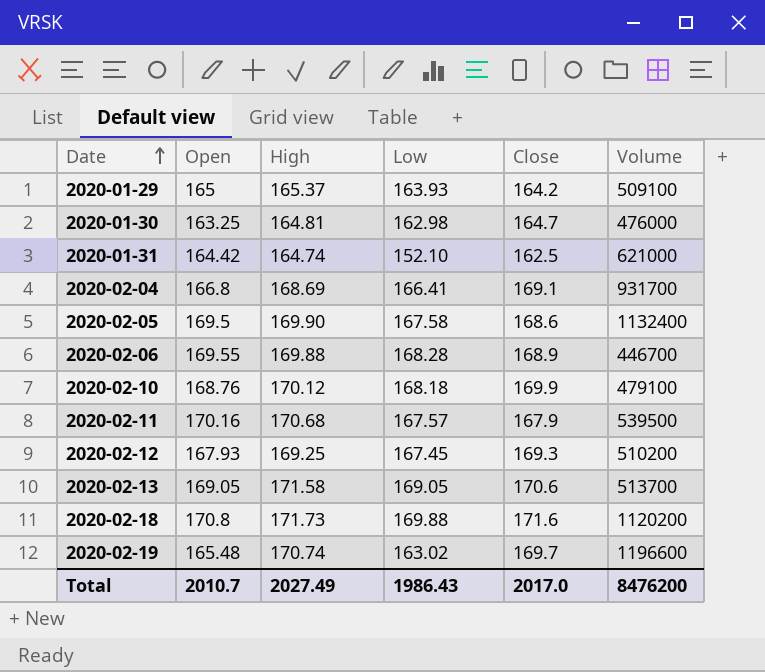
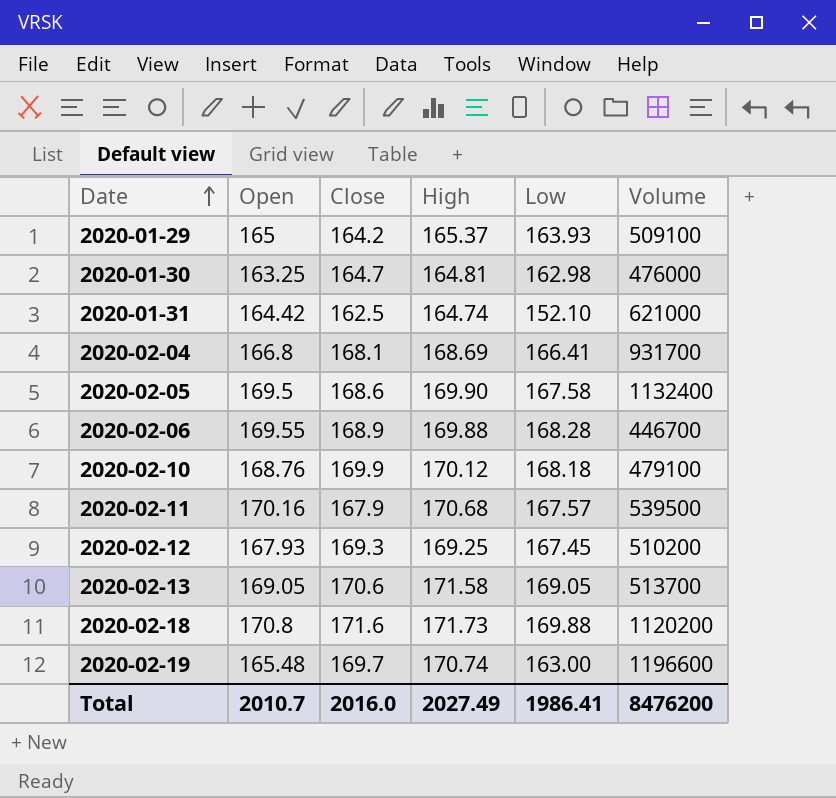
column Close | position: 5 -> 3
2020-02-04 | Close: 169.1 -> 168.1
2020-02-19 | Low: 163.02 -> 163.00
Total | Close: 2017.0 -> 2016.0
Total | Low: 1986.43 -> 1986.41

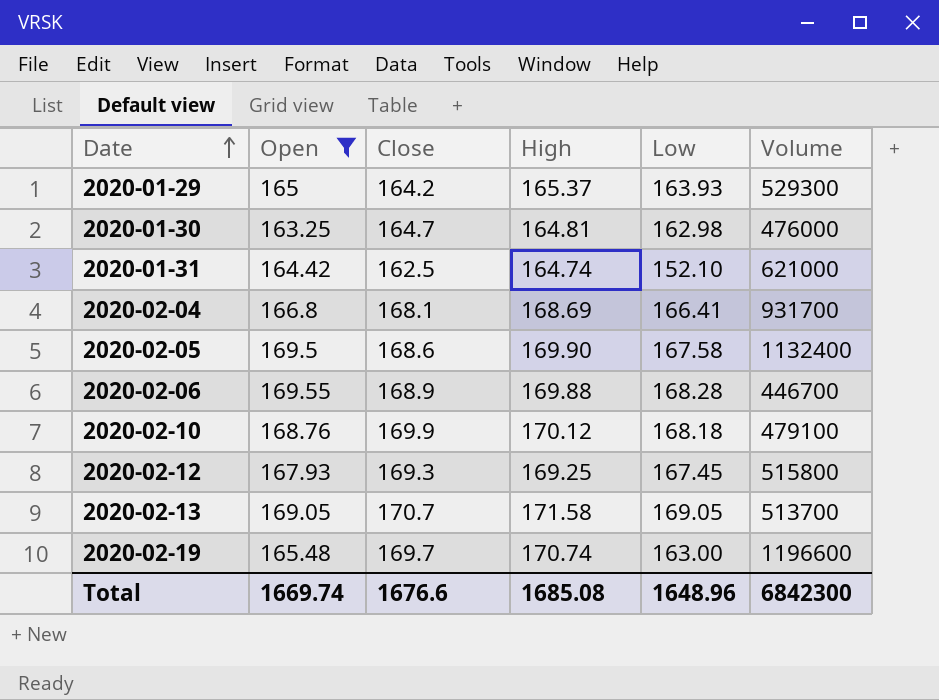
filter: none -> Open <= 169.55
2020-01-29 | Volume: 509100 -> 529300
2020-02-12 | Volume: 510200 -> 515800
2020-02-13 | Close: 170.6 -> 170.7
Total | Open: 2010.7 -> 1669.74
Total | Close: 2016.0 -> 1676.6
Total | High: 2027.49 -> 1685.08
Total | Low: 1986.41 -> 1648.96
Total | Volume: 8476200 -> 6842300

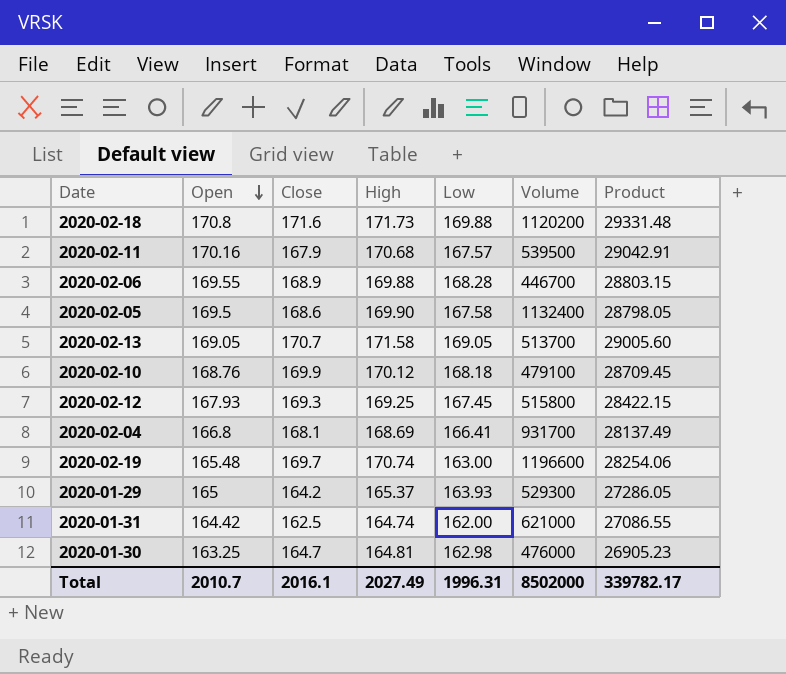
filter: Open <= 169.55 -> none
row order: Date ascending -> Open descending
column Product | formula: none -> [Open] * [High]
2020-01-31 | Low: 152.10 -> 162.00
Total | Open: 1669.74 -> 2010.7
Total | Close: 1676.6 -> 2016.1
Total | High: 1685.08 -> 2027.49
Total | Low: 1648.96 -> 1996.31
Total | Volume: 6842300 -> 8502000

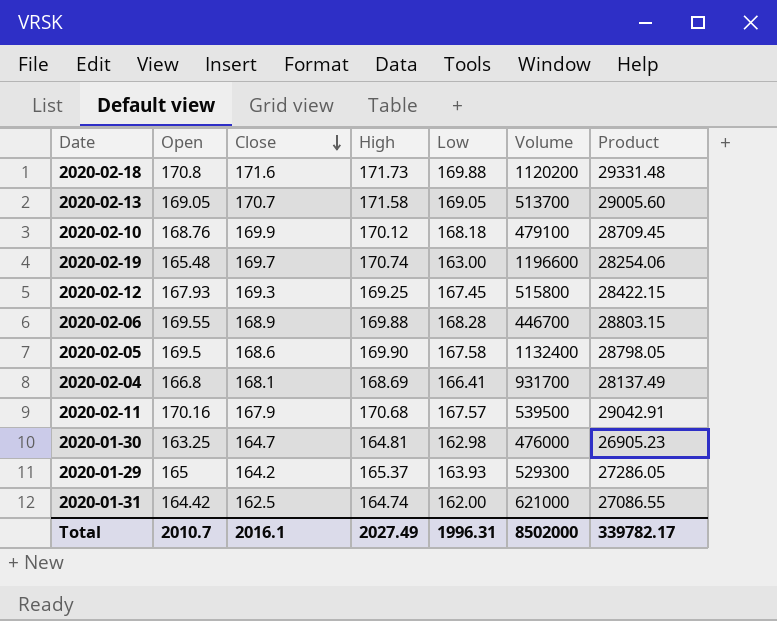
row order: Open descending -> Close descending

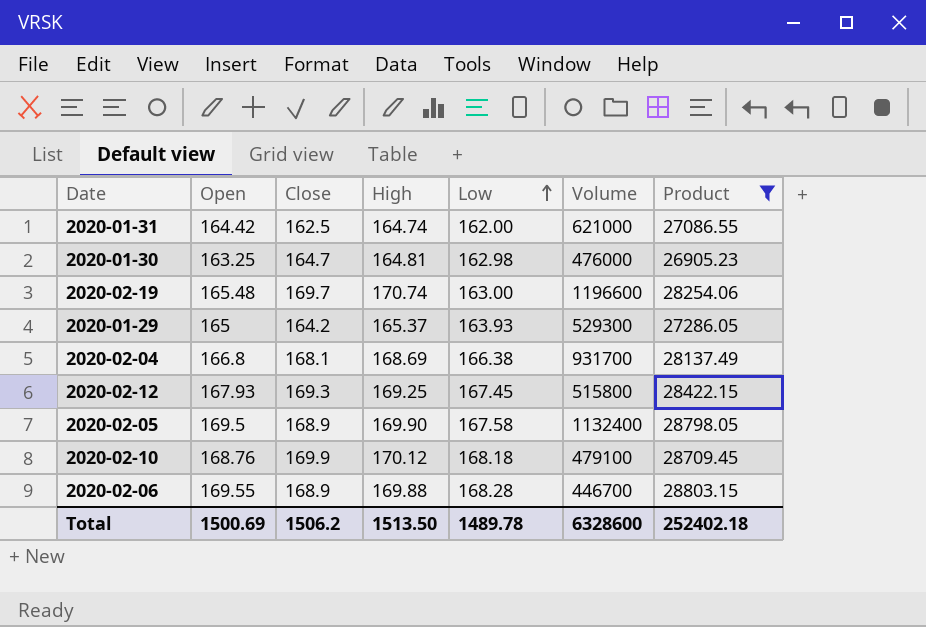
filter: none -> Product <= 28803.15
row order: Close descending -> Low ascending
2020-02-04 | Low: 166.41 -> 166.38
2020-02-05 | Close: 168.6 -> 168.9
Total | Open: 2010.7 -> 1500.69
Total | Close: 2016.1 -> 1506.2
Total | High: 2027.49 -> 1513.50
Total | Low: 1996.31 -> 1489.78
Total | Volume: 8502000 -> 6328600
Total | Product: 339782.17 -> 252402.18

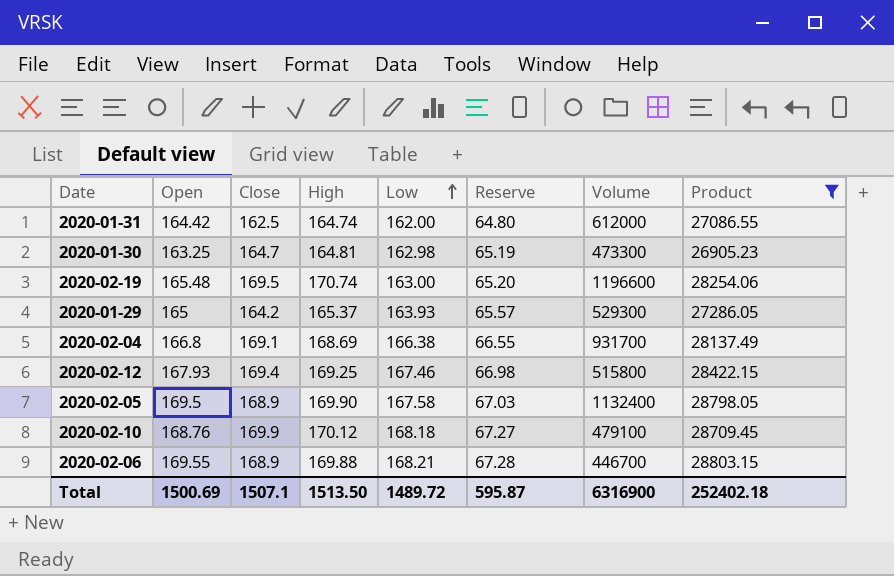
column Reserve | formula: none -> [Low] * 0.4
2020-01-31 | Volume: 621000 -> 612000
2020-01-30 | Volume: 476000 -> 473300
2020-02-19 | Close: 169.7 -> 169.5
2020-02-04 | Close: 168.1 -> 169.1
2020-02-12 | Close: 169.3 -> 169.4
2020-02-12 | Low: 167.45 -> 167.46
2020-02-06 | Low: 168.28 -> 168.21
Total | Close: 1506.2 -> 1507.1
Total | Low: 1489.78 -> 1489.72
Total | Volume: 6328600 -> 6316900

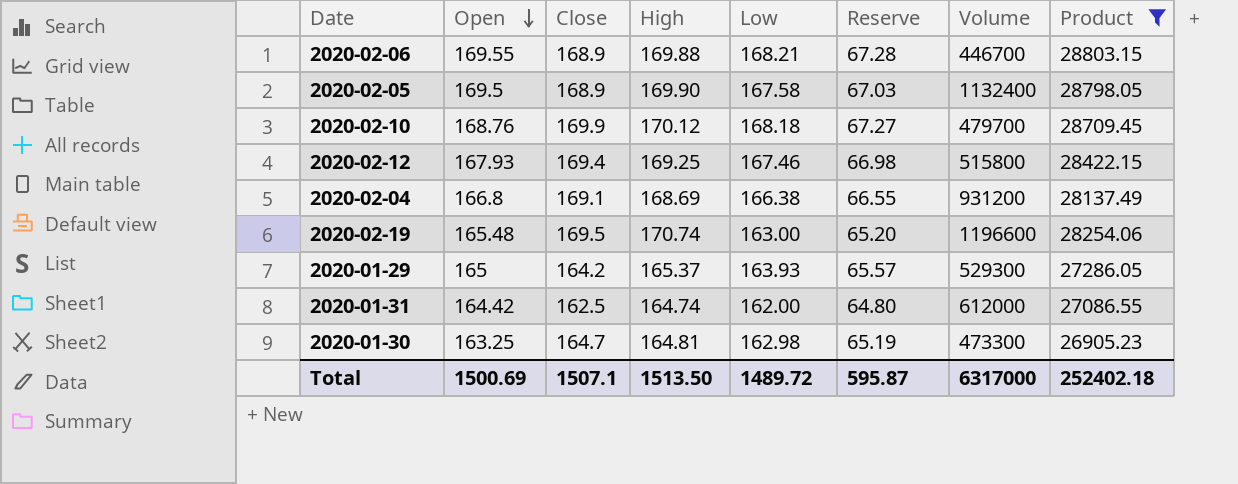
row order: Low ascending -> Open descending
2020-02-10 | Volume: 479100 -> 479700
2020-02-04 | Volume: 931700 -> 931200
Total | Volume: 6316900 -> 6317000

